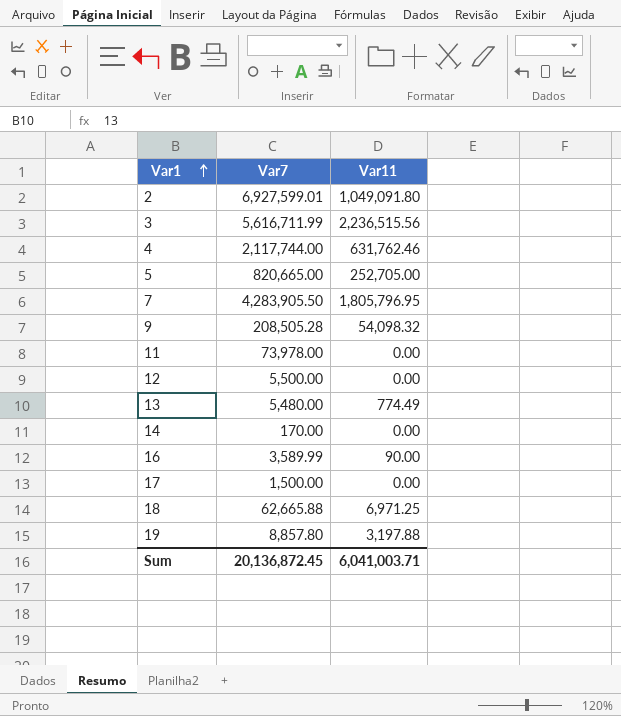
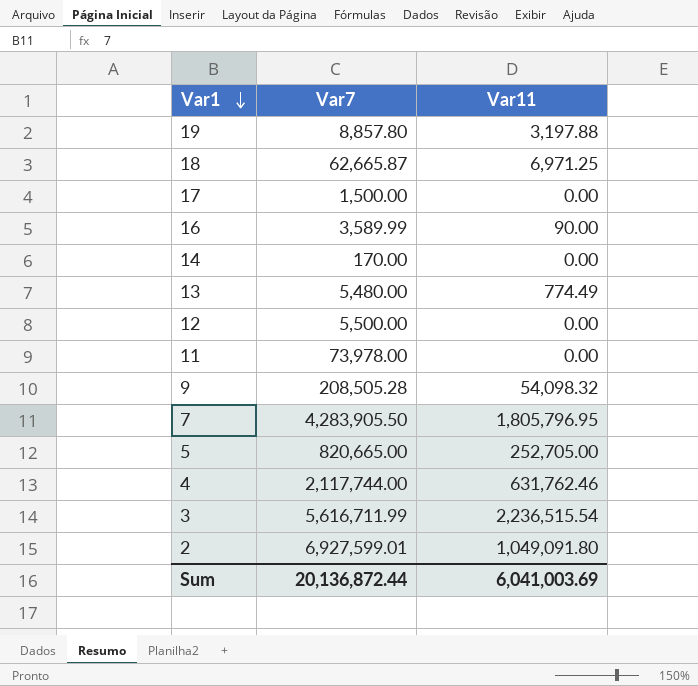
row order: Var1 ascending -> Var1 descending
18 | Var7: 62,665.88 -> 62,665.87
3 | Var11: 2,236,515.56 -> 2,236,515.54
Sum | Var7: 20,136,872.45 -> 20,136,872.44
Sum | Var11: 6,041,003.71 -> 6,041,003.69

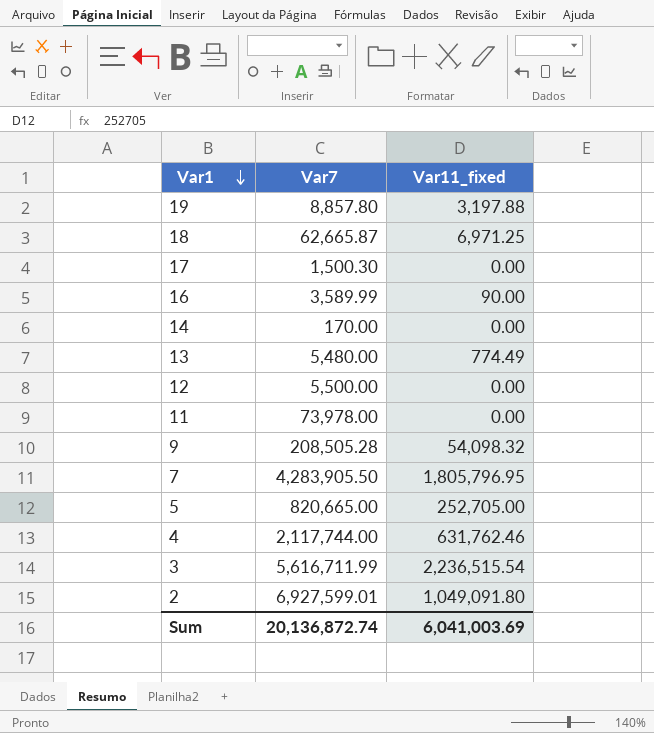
column name: Var11 -> Var11_fixed
17 | Var7: 1,500.00 -> 1,500.30
Sum | Var7: 20,136,872.44 -> 20,136,872.74

